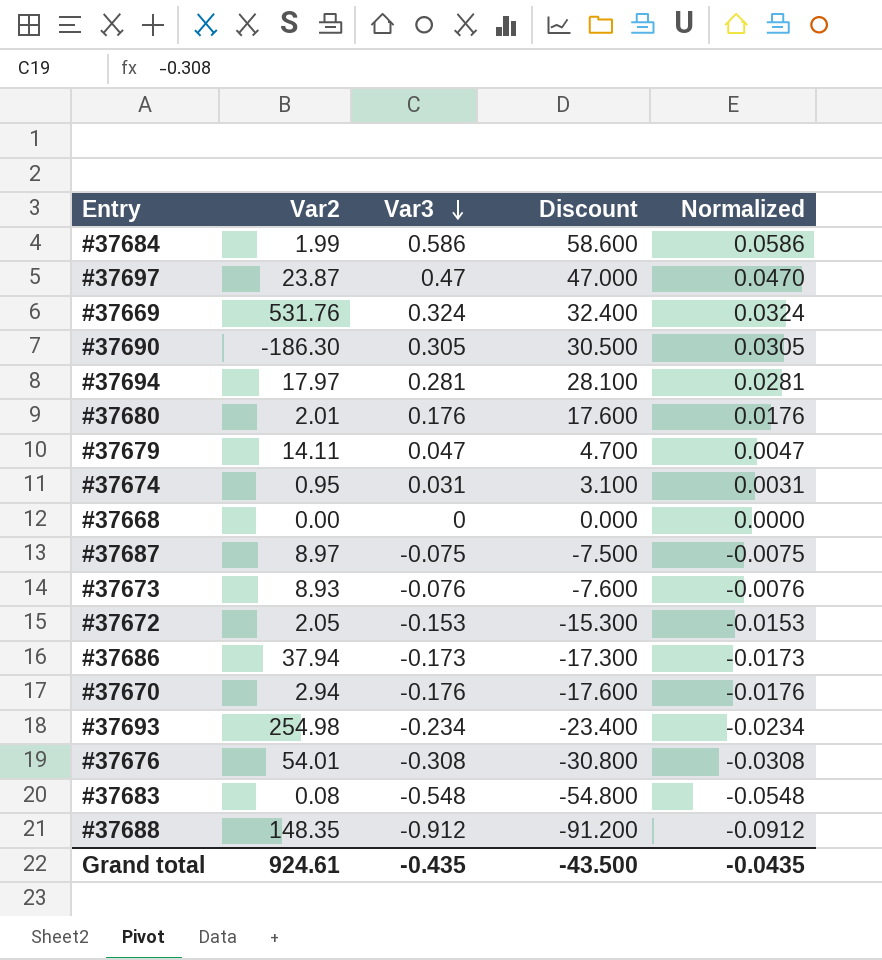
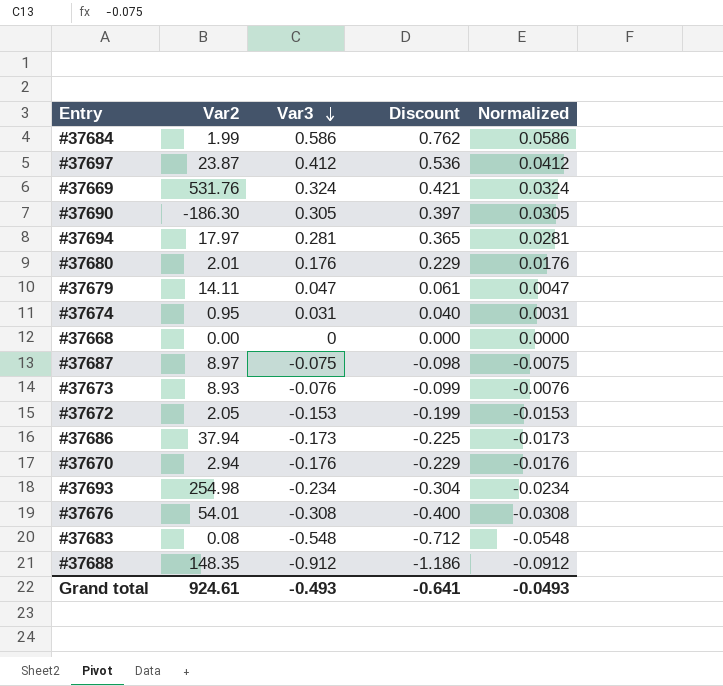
column Discount | formula: [Var3] * 100 -> [Var3] * 1.3
#37697 | Var3: 0.47 -> 0.412
#37697 | Normalized: 0.0470 -> 0.0412
Grand total | Var3: -0.435 -> -0.493
Grand total | Discount: -43.500 -> -0.641
Grand total | Normalized: -0.0435 -> -0.0493

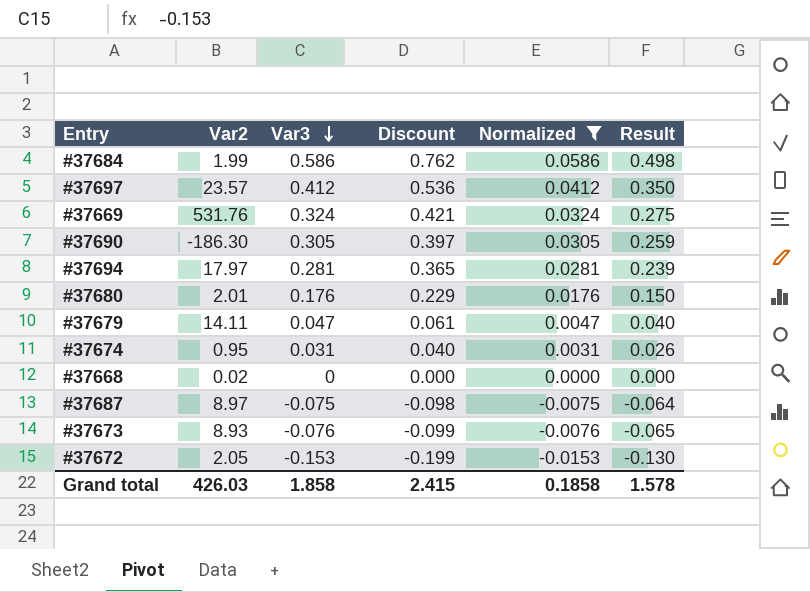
filter: none -> Normalized >= -0.0153
column Result | formula: none -> [Var3] * 0.85
#37697 | Var2: 23.87 -> 23.57
#37668 | Var2: 0.00 -> 0.02
Grand total | Var2: 924.61 -> 426.03
Grand total | Var3: -0.493 -> 1.858
Grand total | Discount: -0.641 -> 2.415
Grand total | Normalized: -0.0493 -> 0.1858

